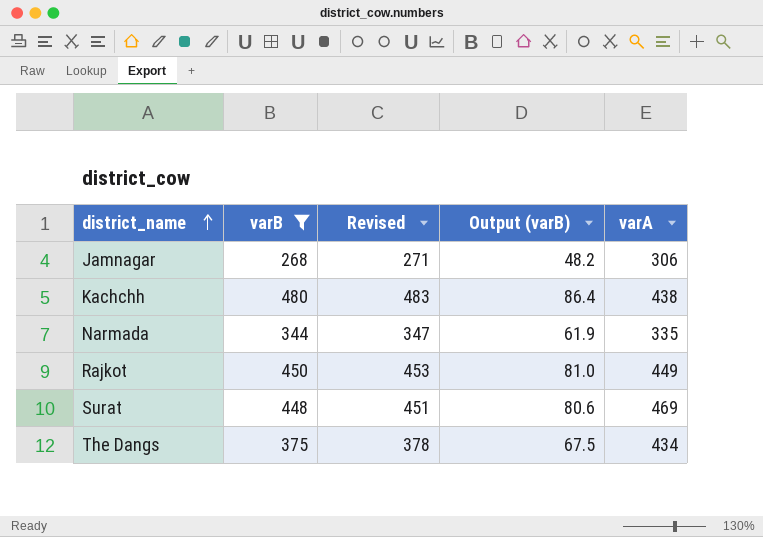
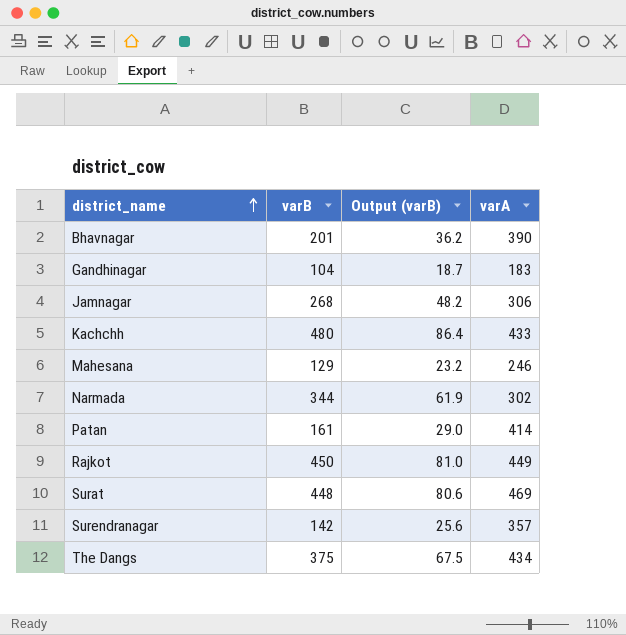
filter: varB >= 268 -> none
column Revised | formula: [varB] + 3 -> none
Kachchh | varA: 438 -> 433
Narmada | varA: 335 -> 302

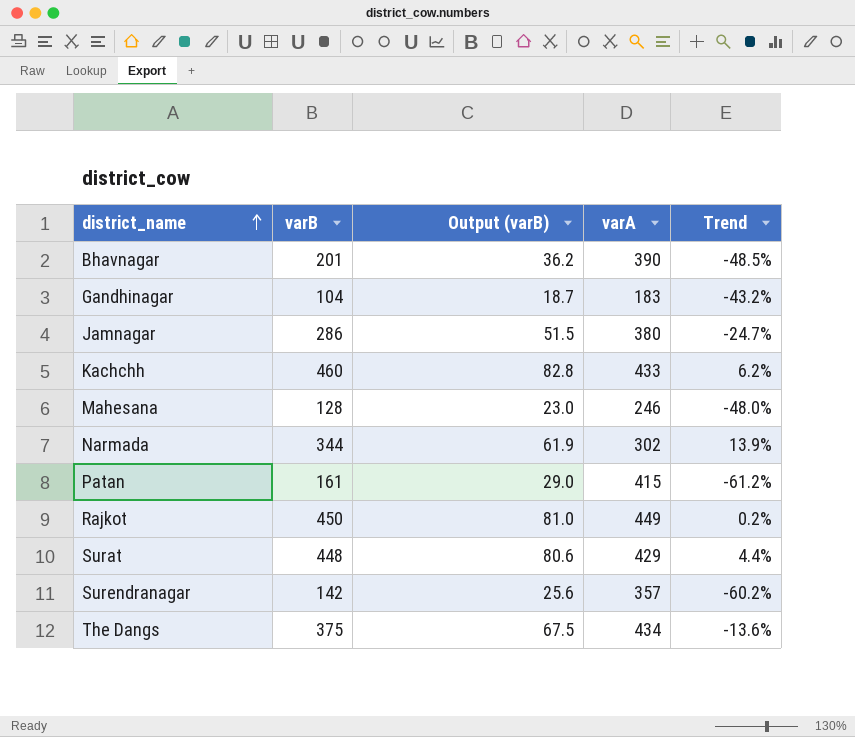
column Trend | formula: none -> ([varB] - [varA]) / [varA]
Jamnagar | varB: 268 -> 286
Jamnagar | Output (varB): 48.2 -> 51.5
Jamnagar | varA: 306 -> 380
Kachchh | varB: 480 -> 460
Kachchh | Output (varB): 86.4 -> 82.8
Mahesana | varB: 129 -> 128
Mahesana | Output (varB): 23.2 -> 23.0
Patan | varA: 414 -> 415
Surat | varA: 469 -> 429

